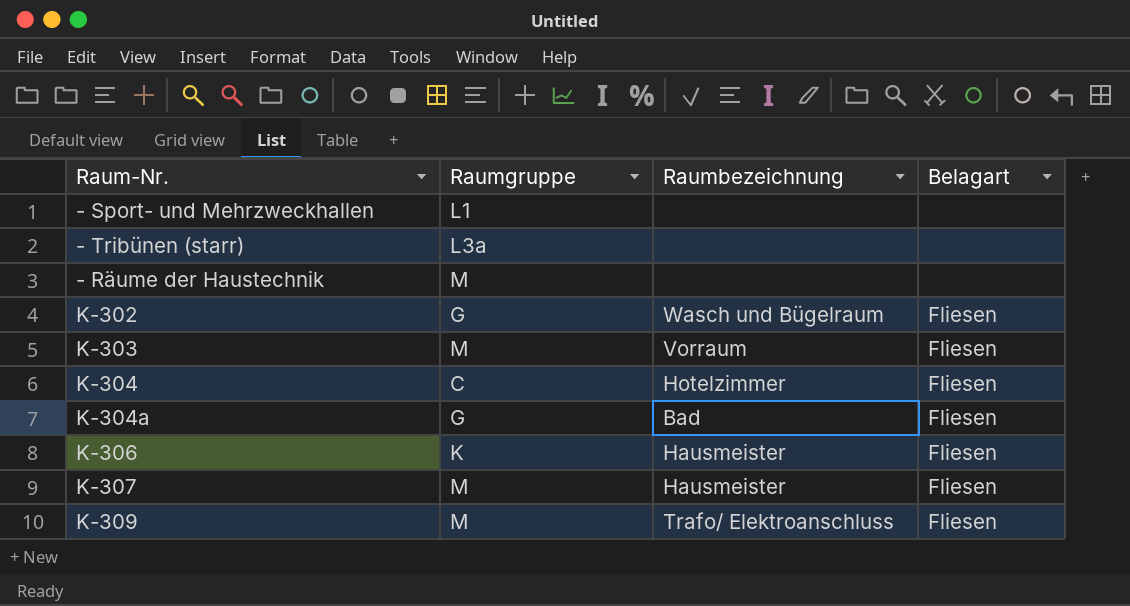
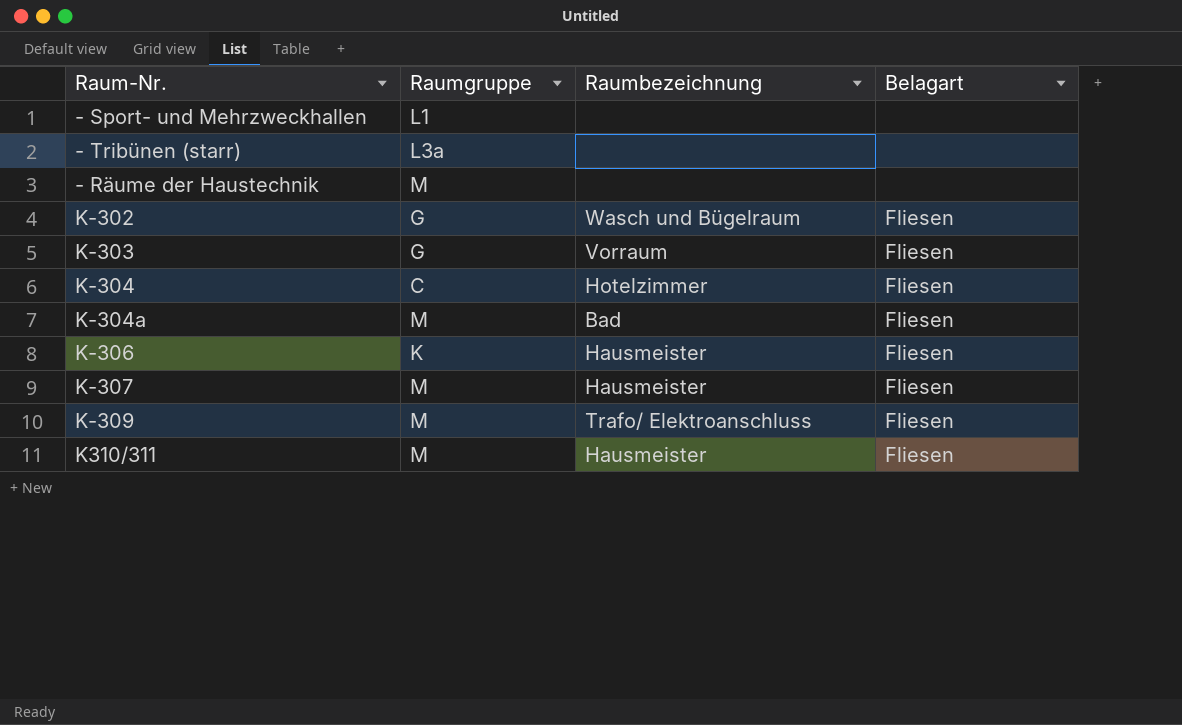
K-303 | Raumgruppe: M -> G
K-304a | Raumgruppe: G -> M
row K310/311: none -> M | Hausmeister | Fliesen

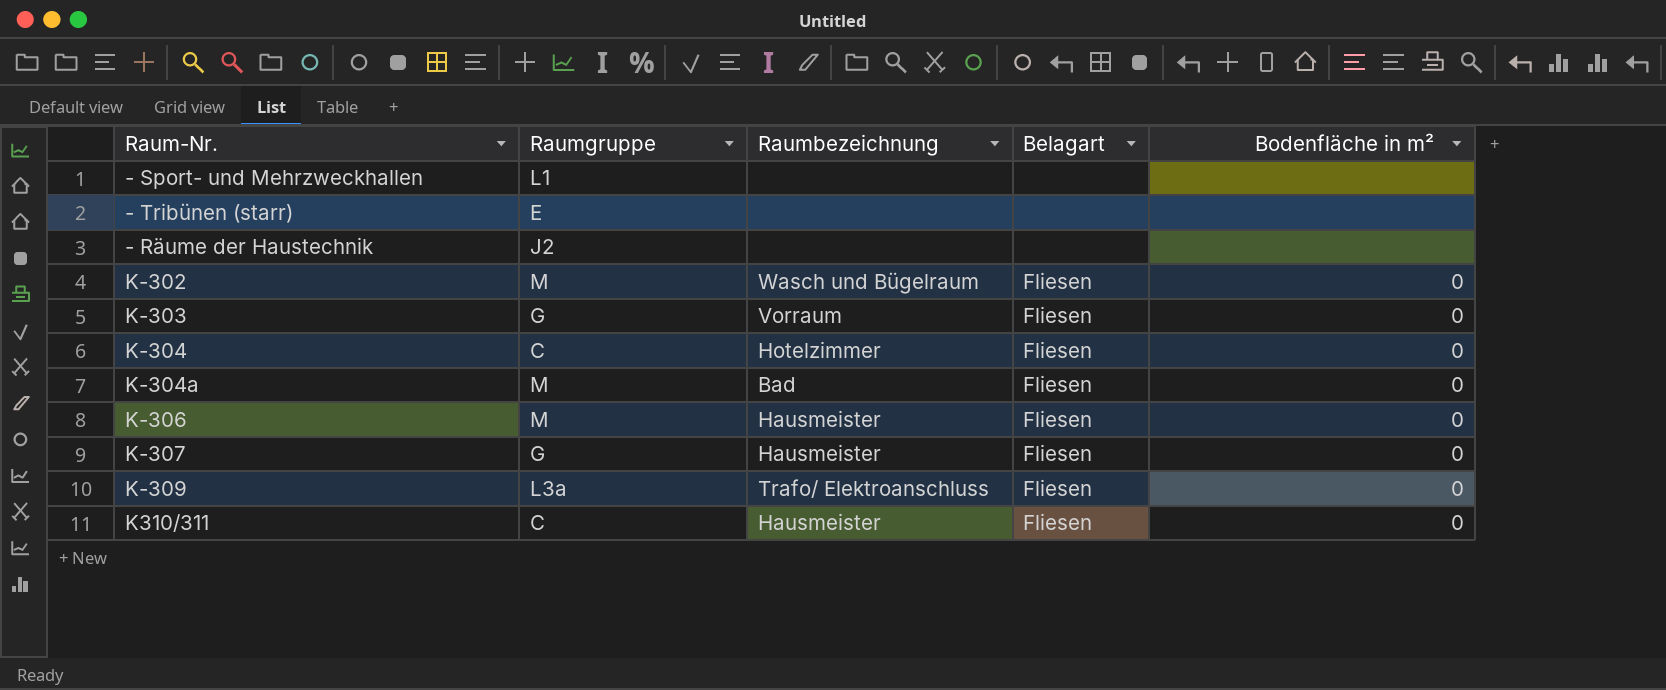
column Bodenfläche in m² | position: none -> 5
- Tribünen (starr) | Raumgruppe: L3a -> E
- Räume der Haustechnik | Raumgruppe: M -> J2
K-302 | Raumgruppe: G -> M
K-306 | Raumgruppe: K -> M
K-307 | Raumgruppe: M -> G
K-309 | Raumgruppe: M -> L3a
K310/311 | Raumgruppe: M -> C

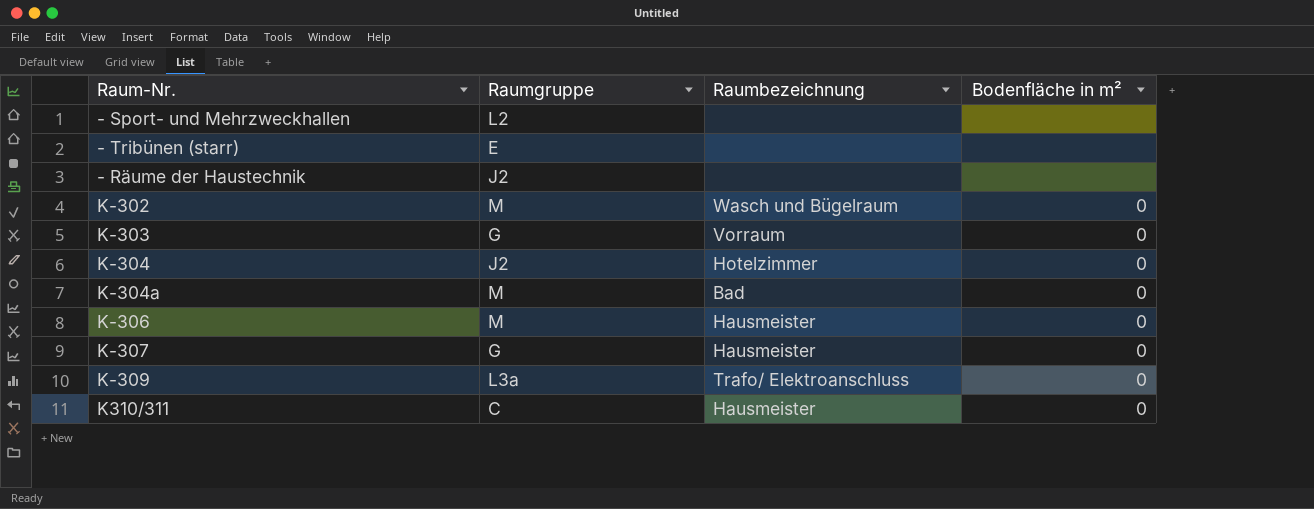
column Belagart | position: 4 -> none
- Sport- und Mehrzweckhallen | Raumgruppe: L1 -> L2
K-304 | Raumgruppe: C -> J2

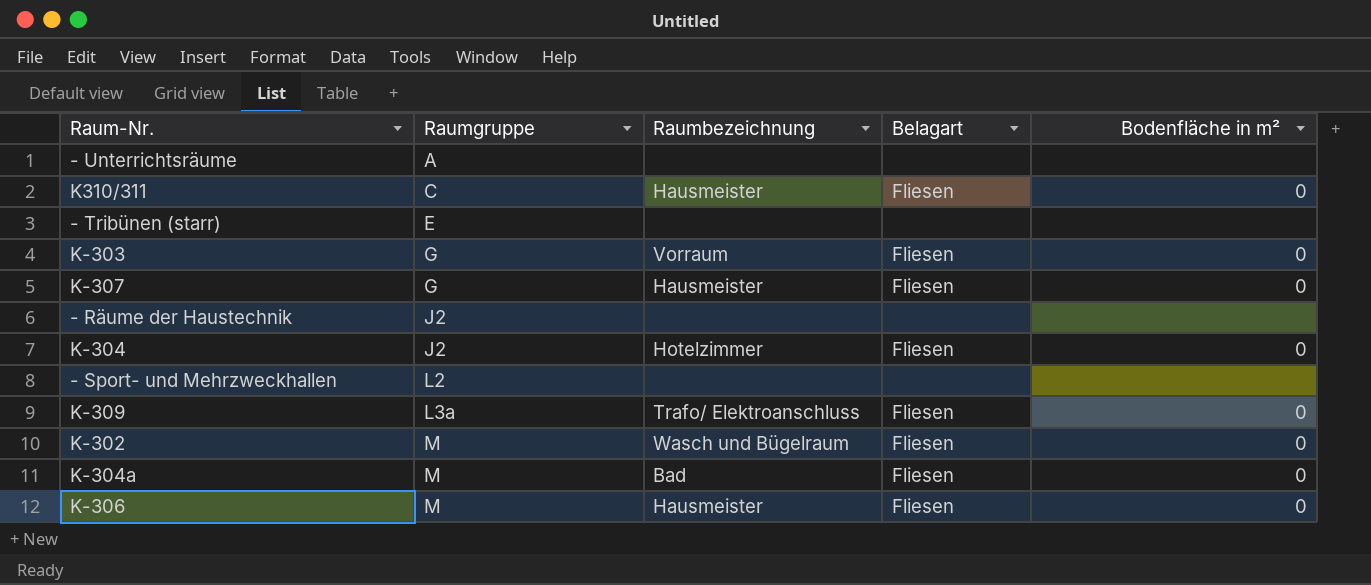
row order: none -> Raumgruppe ascending
column Belagart | position: none -> 4
row - Unterrichtsräume: none -> A | none | none | none

